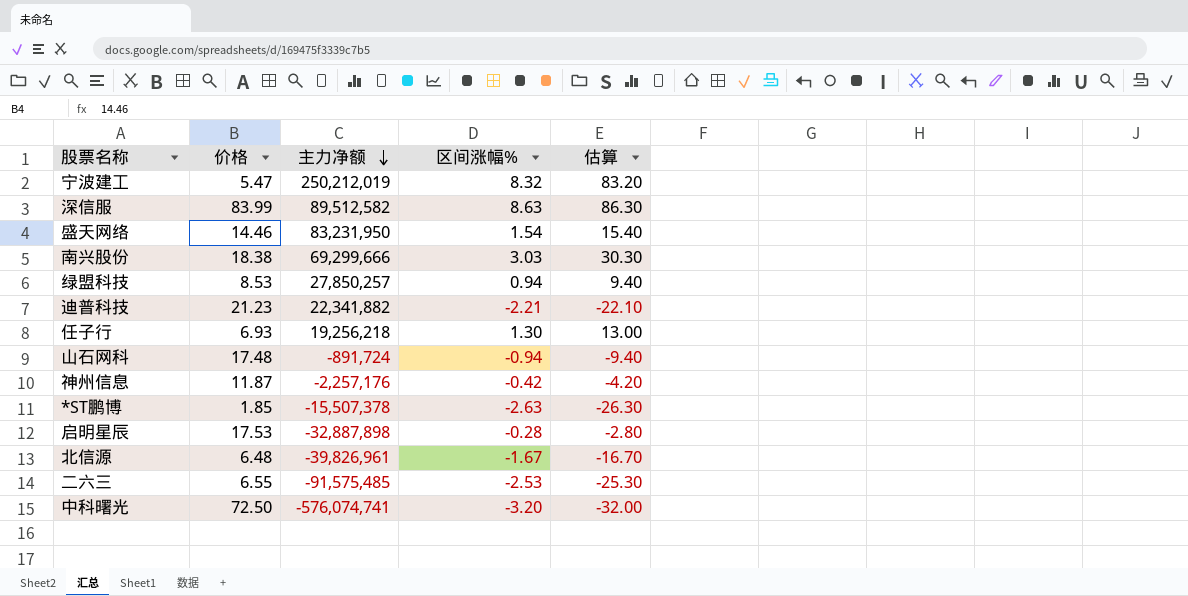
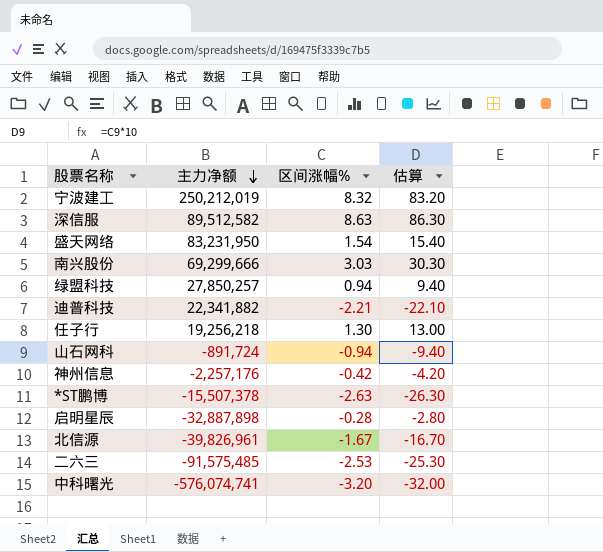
column 价格 | position: 2 -> none

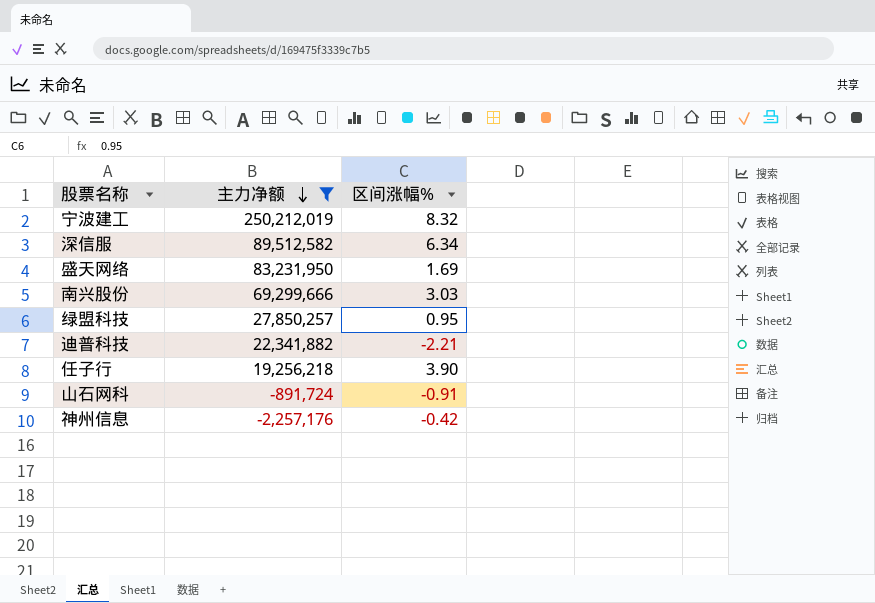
filter: none -> 主力净额 >= -2,257,176
column 估算 | formula: [区间涨幅%] * 10 -> none
深信服 | 区间涨幅%: 8.63 -> 6.34
盛天网络 | 区间涨幅%: 1.54 -> 1.69
绿盟科技 | 区间涨幅%: 0.94 -> 0.95
任子行 | 区间涨幅%: 1.30 -> 3.90
山石网科 | 区间涨幅%: -0.94 -> -0.91

